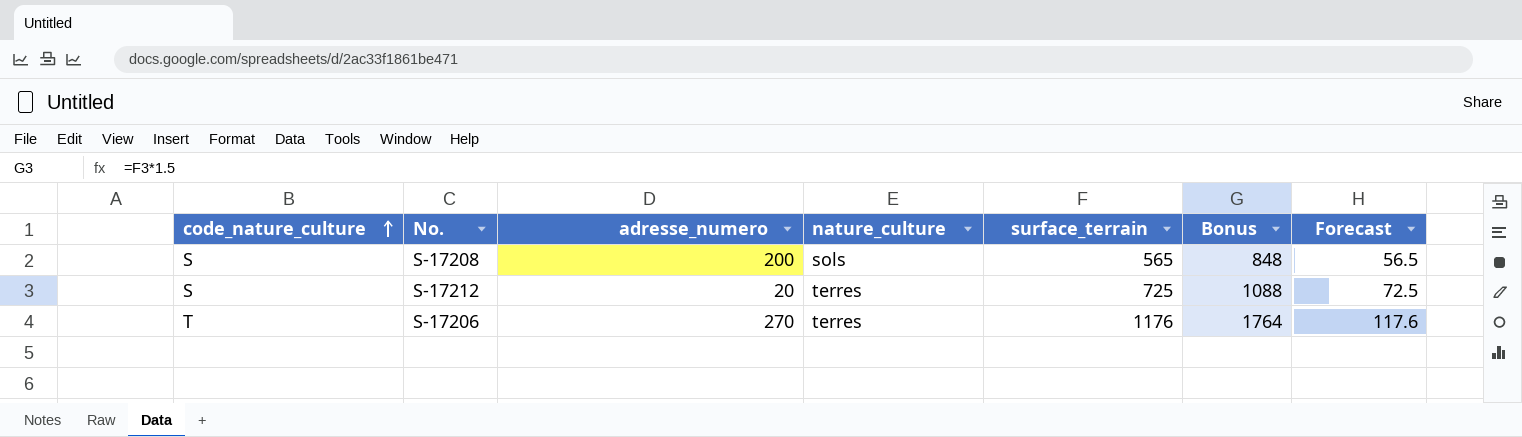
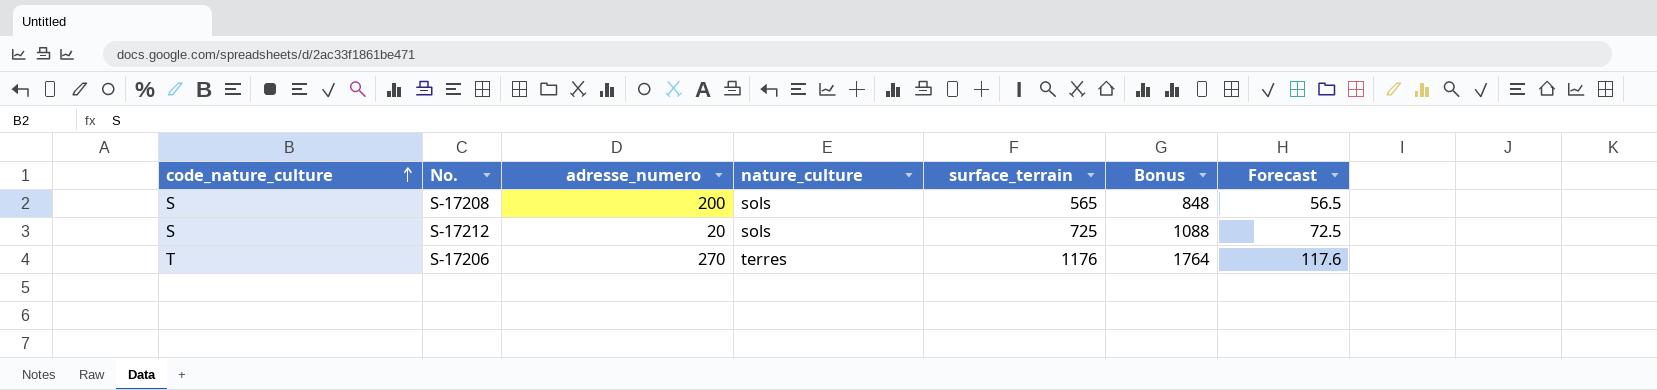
S-17212 | nature_culture: terres -> sols

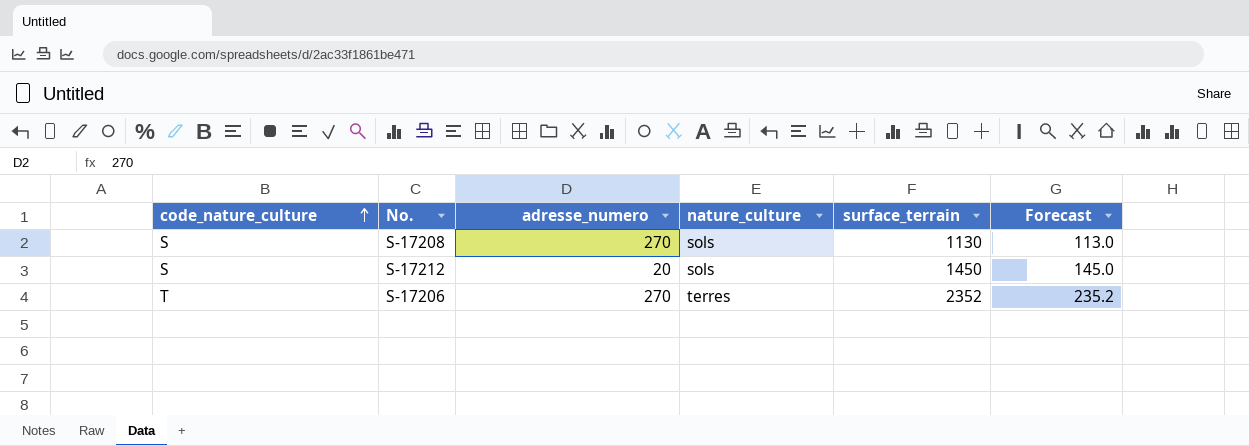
column Bonus | formula: [surface_terrain] * 1.5 -> none
S-17208 | adresse_numero: 200 -> 270
S-17208 | surface_terrain: 565 -> 1130
S-17208 | Forecast: 56.5 -> 113.0
S-17212 | surface_terrain: 725 -> 1450
S-17212 | Forecast: 72.5 -> 145.0
S-17206 | surface_terrain: 1176 -> 2352
S-17206 | Forecast: 117.6 -> 235.2

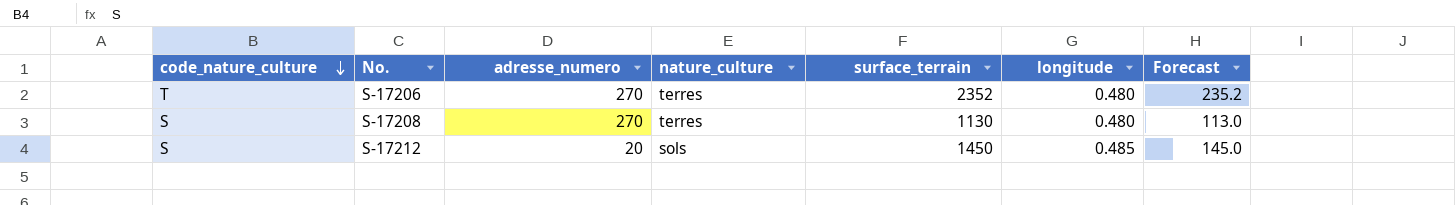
row order: code_nature_culture ascending -> code_nature_culture descending
column longitude | position: none -> 6
S-17208 | nature_culture: sols -> terres

